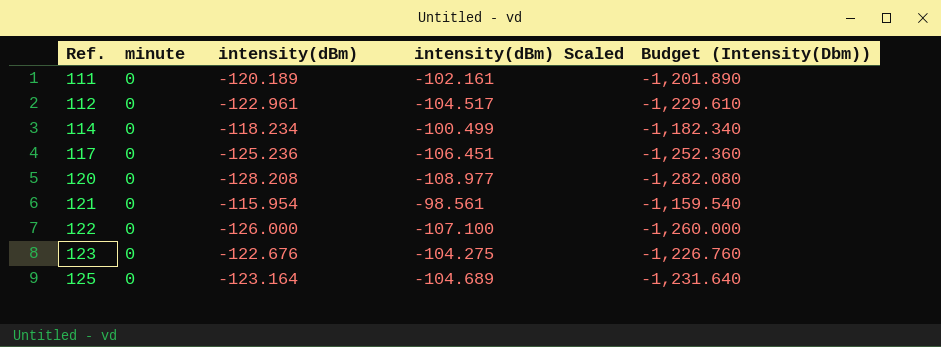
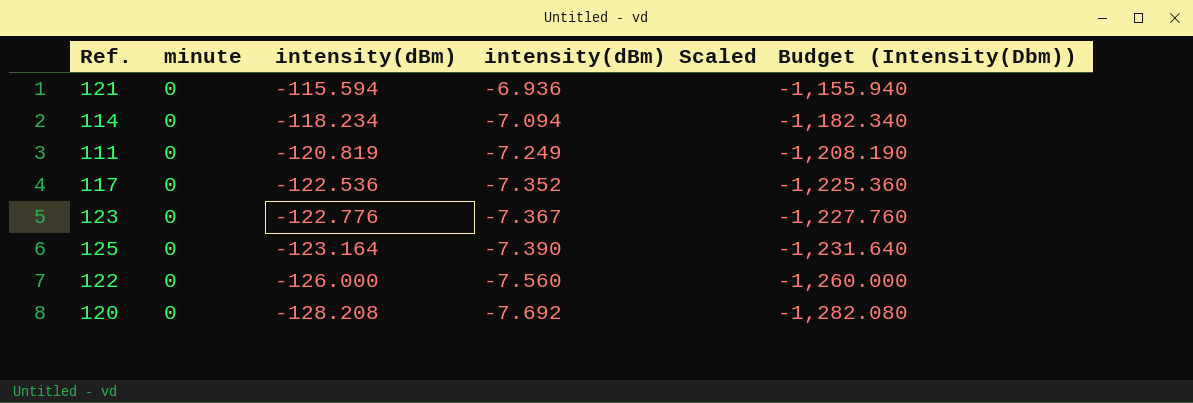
row order: Ref. ascending -> intensity(dBm) descending
column intensity(dBm) Scaled | formula: [intensity(dBm)] * 0.85 -> [intensity(dBm)] * 0.06
row 112: 0 | -122.961 | -104.517 | -1,229.610 -> none
121 | intensity(dBm): -115.954 -> -115.594
121 | Budget (Intensity(Dbm)): -1,159.540 -> -1,155.940
111 | intensity(dBm): -120.189 -> -120.819
111 | Budget (Intensity(Dbm)): -1,201.890 -> -1,208.190
117 | intensity(dBm): -125.236 -> -122.536
117 | Budget (Intensity(Dbm)): -1,252.360 -> -1,225.360
123 | intensity(dBm): -122.676 -> -122.776
123 | Budget (Intensity(Dbm)): -1,226.760 -> -1,227.760

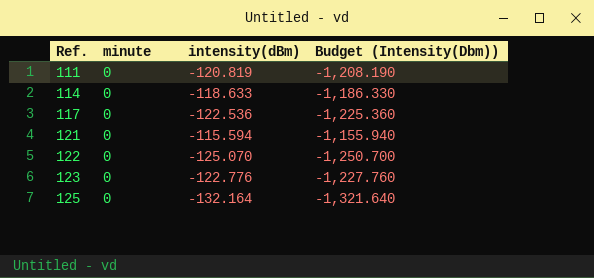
row order: intensity(dBm) descending -> Ref. ascending
column intensity(dBm) Scaled | formula: [intensity(dBm)] * 0.06 -> none
row 120: 0 | -128.208 | -7.692 | -1,282.080 -> none
114 | intensity(dBm): -118.234 -> -118.633
114 | Budget (Intensity(Dbm)): -1,182.340 -> -1,186.330
122 | intensity(dBm): -126.000 -> -125.070
122 | Budget (Intensity(Dbm)): -1,260.000 -> -1,250.700
125 | intensity(dBm): -123.164 -> -132.164
125 | Budget (Intensity(Dbm)): -1,231.640 -> -1,321.640

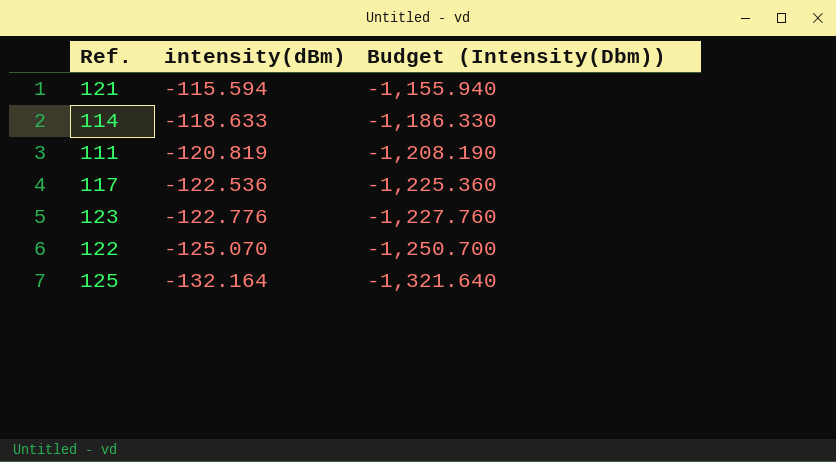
row order: Ref. ascending -> intensity(dBm) descending
column minute | position: 2 -> none

